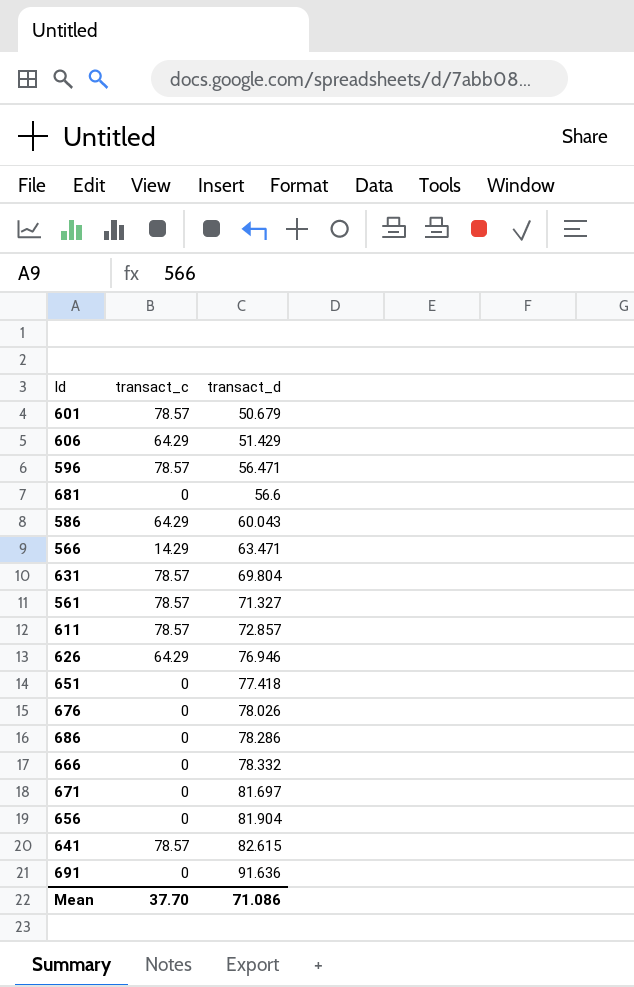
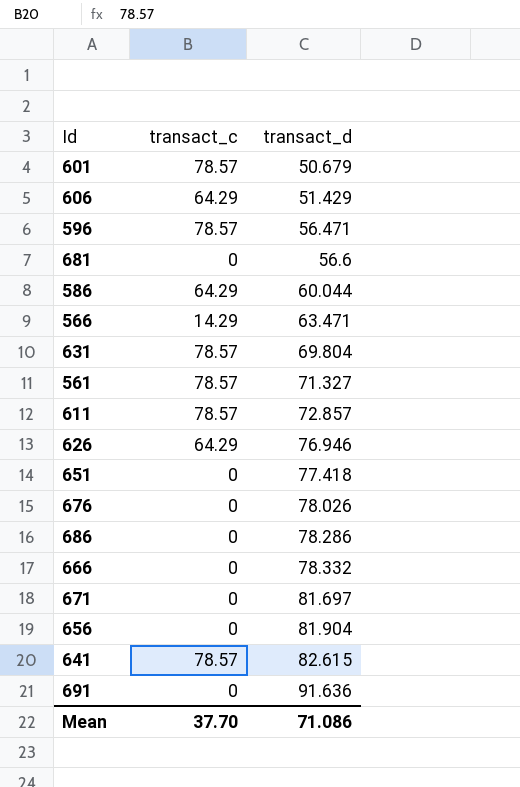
586 | transact_d: 60.043 -> 60.044

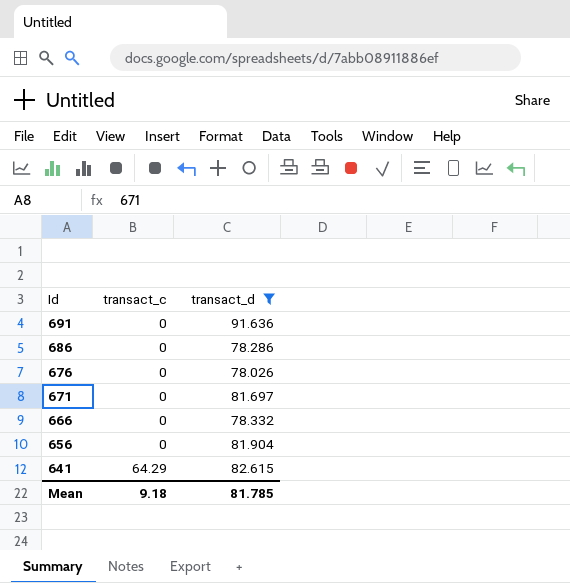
filter: none -> transact_d >= 78.026
row order: transact_d ascending -> Id descending
641 | transact_c: 78.57 -> 64.29
Mean | transact_c: 37.70 -> 9.18
Mean | transact_d: 71.086 -> 81.785

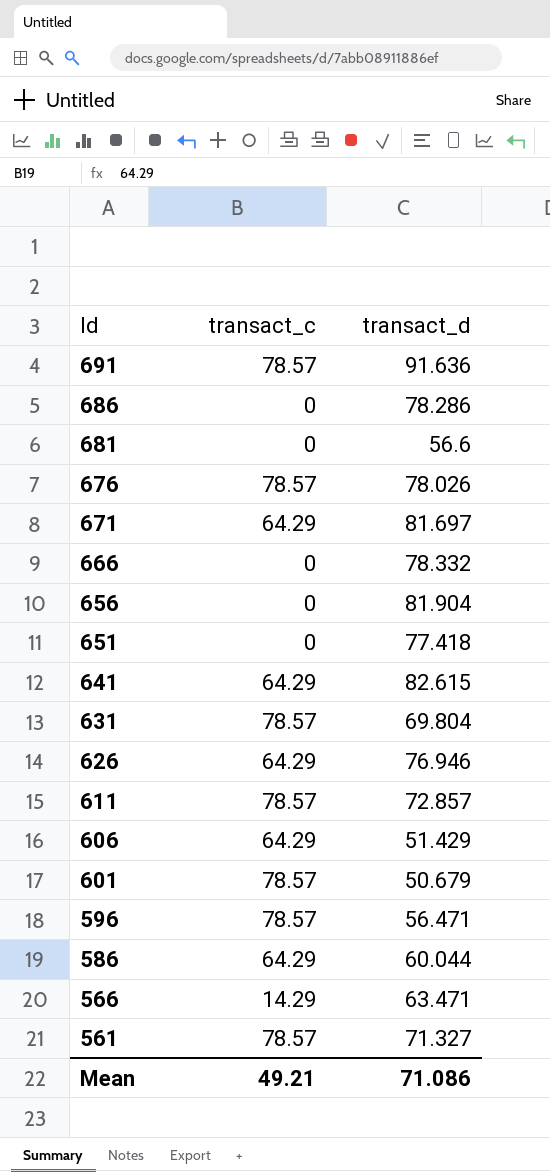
filter: transact_d >= 78.026 -> none
691 | transact_c: 0 -> 78.57
676 | transact_c: 0 -> 78.57
671 | transact_c: 0 -> 64.29
Mean | transact_c: 9.18 -> 49.21
Mean | transact_d: 81.785 -> 71.086

